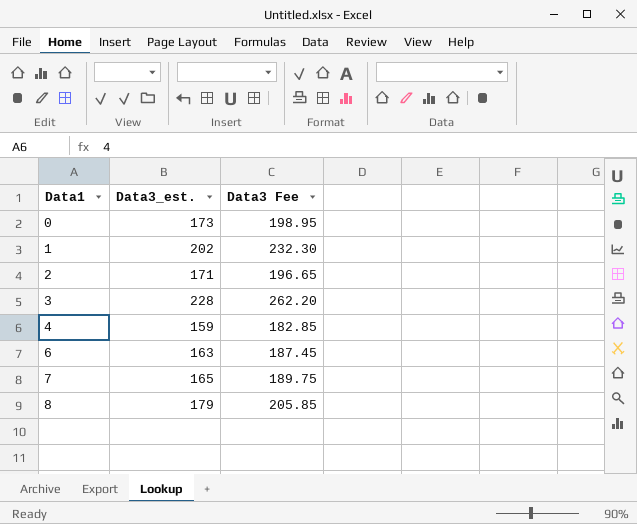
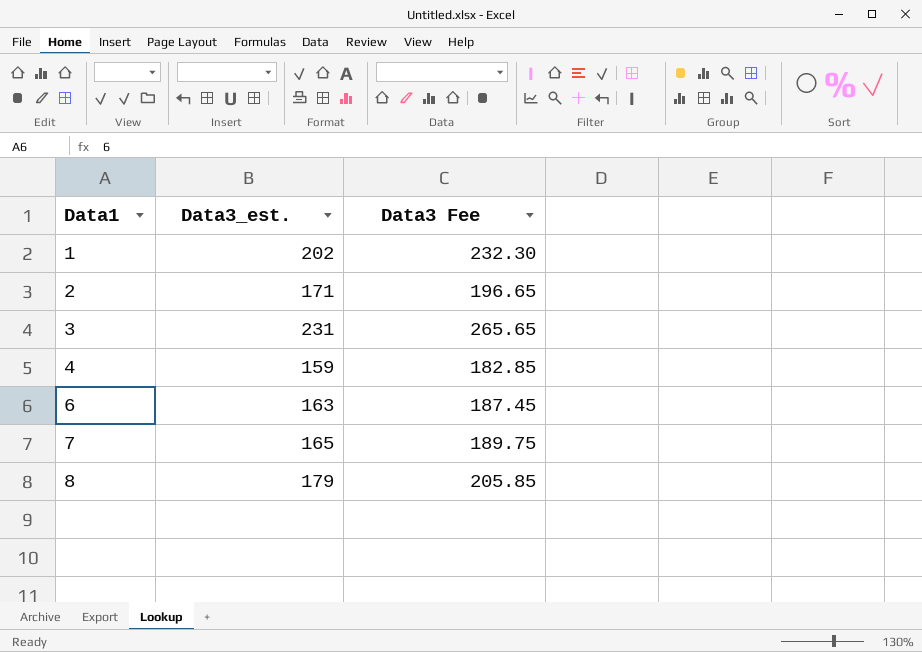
row 0: 173 | 198.95 -> none
3 | Data3_est.: 228 -> 231
3 | Data3 Fee: 262.20 -> 265.65

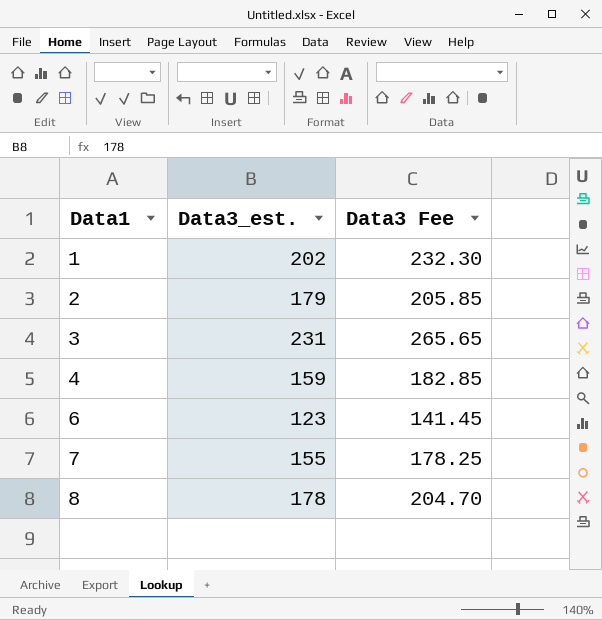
2 | Data3_est.: 171 -> 179
2 | Data3 Fee: 196.65 -> 205.85
6 | Data3_est.: 163 -> 123
6 | Data3 Fee: 187.45 -> 141.45
7 | Data3_est.: 165 -> 155
7 | Data3 Fee: 189.75 -> 178.25
8 | Data3_est.: 179 -> 178
8 | Data3 Fee: 205.85 -> 204.70

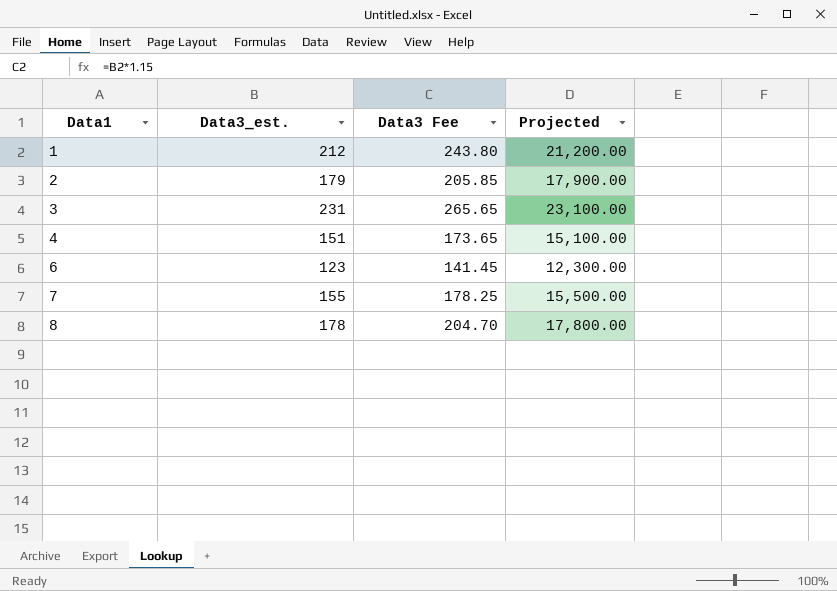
column Projected | formula: none -> [Data3_est.] * 100
1 | Data3_est.: 202 -> 212
1 | Data3 Fee: 232.30 -> 243.80
4 | Data3_est.: 159 -> 151
4 | Data3 Fee: 182.85 -> 173.65

